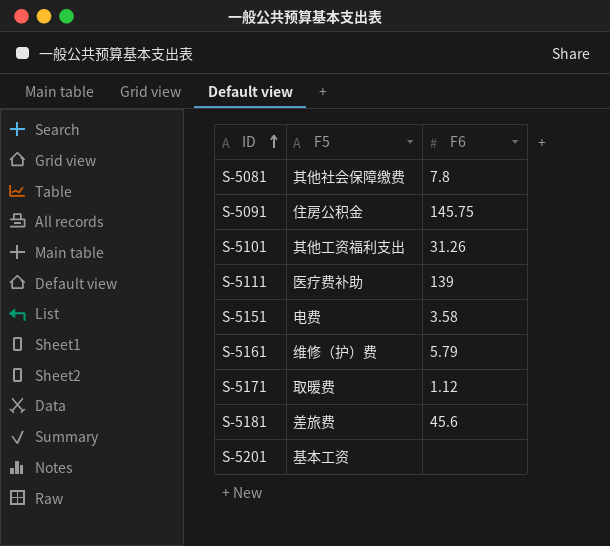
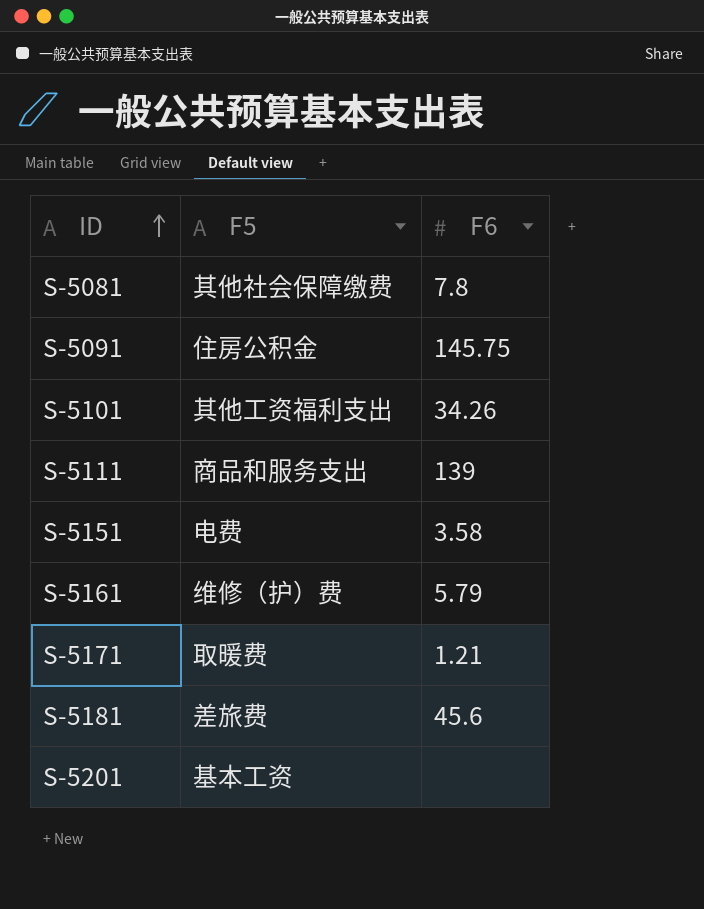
S-5101 | F6: 31.26 -> 34.26
S-5111 | F5: 医疗费补助 -> 商品和服务支出
S-5171 | F6: 1.12 -> 1.21

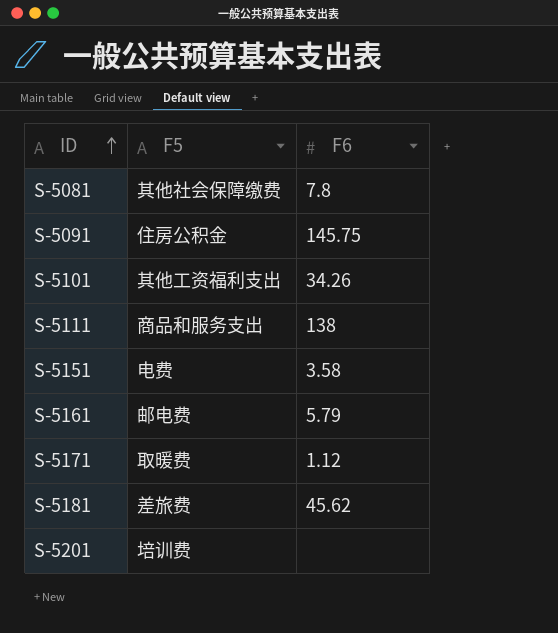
S-5111 | F6: 139 -> 138
S-5161 | F5: 维修（护）费 -> 邮电费
S-5171 | F6: 1.21 -> 1.12
S-5181 | F6: 45.6 -> 45.62
S-5201 | F5: 基本工资 -> 培训费

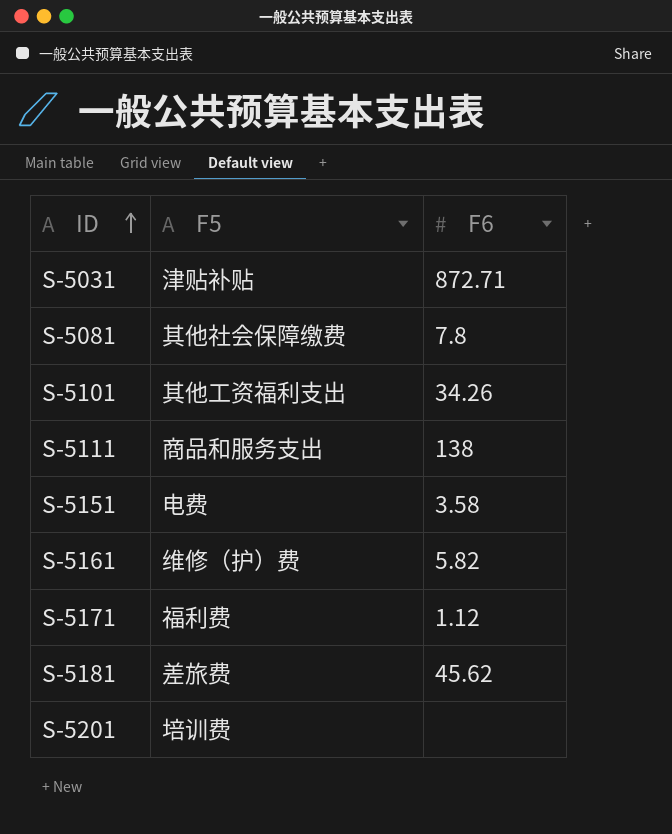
row S-5091: 住房公积金 | 145.75 -> none
row S-5031: none -> 津贴补贴 | 872.71
S-5161 | F5: 邮电费 -> 维修（护）费
S-5161 | F6: 5.79 -> 5.82
S-5171 | F5: 取暖费 -> 福利费

